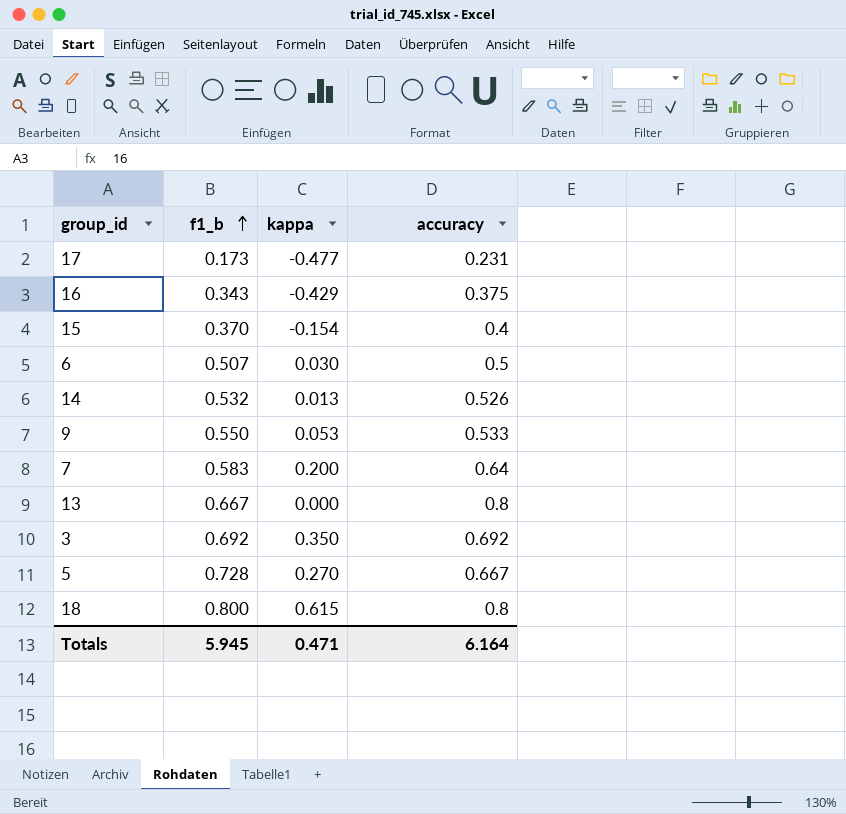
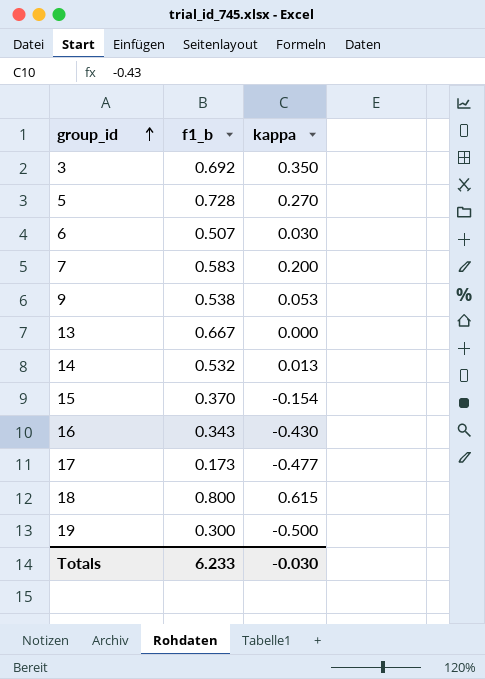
row order: f1_b ascending -> group_id ascending
column accuracy | position: 4 -> none
9 | f1_b: 0.550 -> 0.538
16 | kappa: -0.429 -> -0.430
row 19: none -> 0.300 | -0.500
Totals | f1_b: 5.945 -> 6.233
Totals | kappa: 0.471 -> -0.030

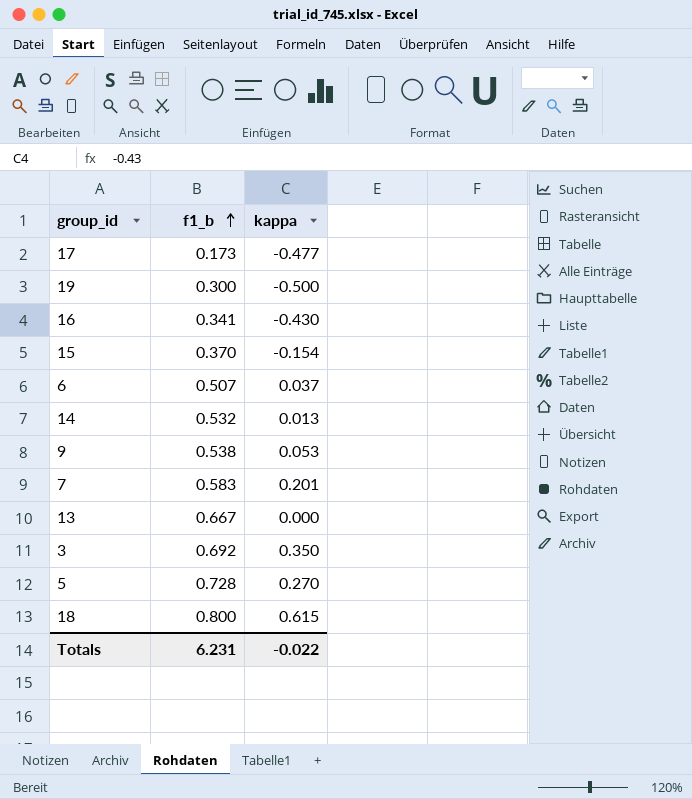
row order: group_id ascending -> f1_b ascending
16 | f1_b: 0.343 -> 0.341
6 | kappa: 0.030 -> 0.037
7 | kappa: 0.200 -> 0.201
Totals | f1_b: 6.233 -> 6.231
Totals | kappa: -0.030 -> -0.022

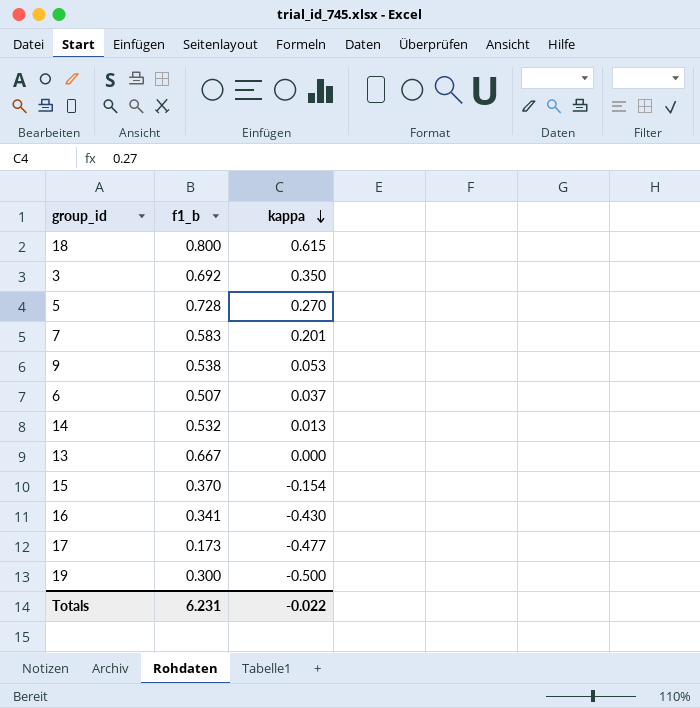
row order: f1_b ascending -> kappa descending

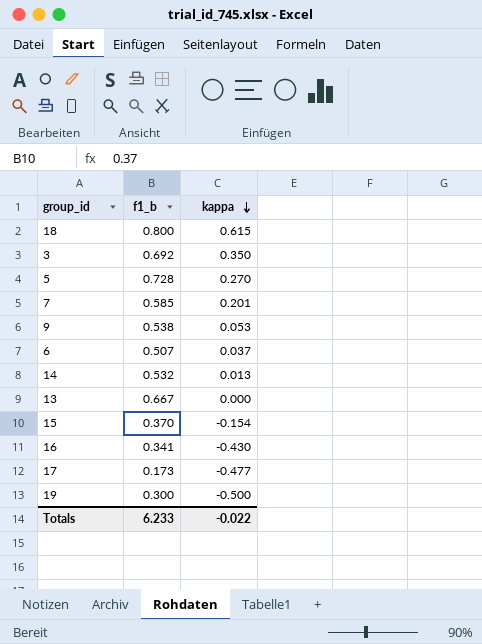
7 | f1_b: 0.583 -> 0.585
Totals | f1_b: 6.231 -> 6.233

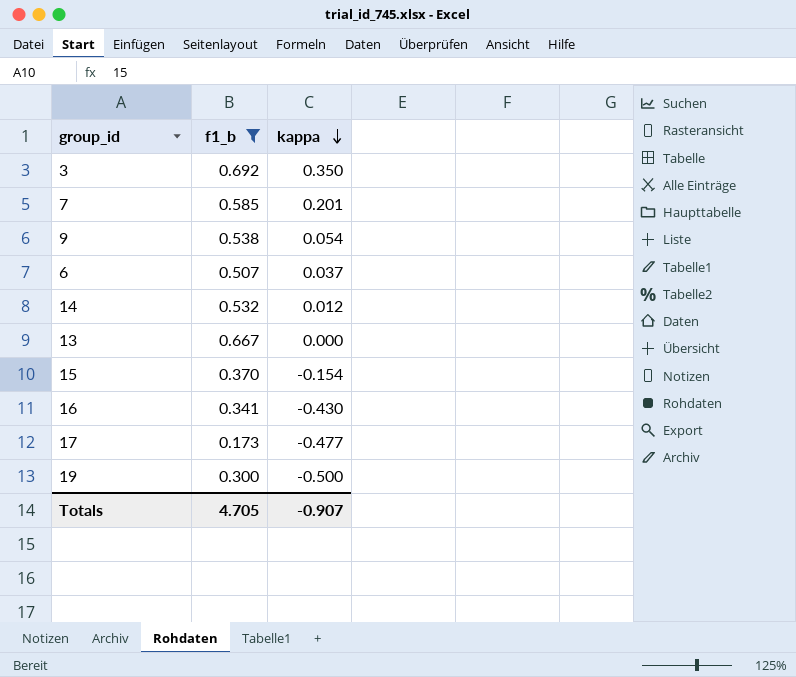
filter: none -> f1_b <= 0.692
9 | kappa: 0.053 -> 0.054
14 | kappa: 0.013 -> 0.012
Totals | f1_b: 6.233 -> 4.705
Totals | kappa: -0.022 -> -0.907

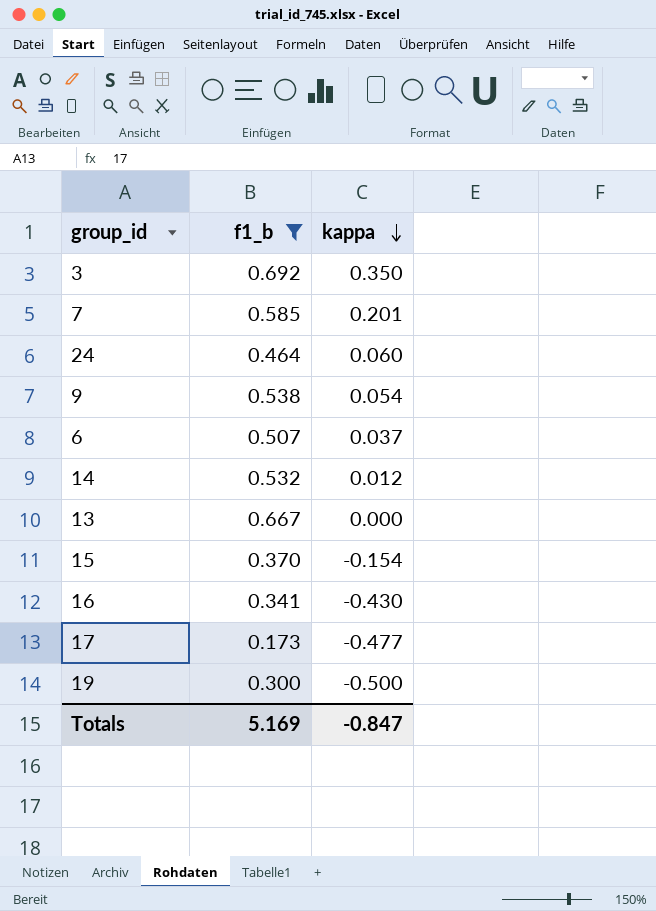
row 24: none -> 0.464 | 0.060
Totals | f1_b: 4.705 -> 5.169
Totals | kappa: -0.907 -> -0.847

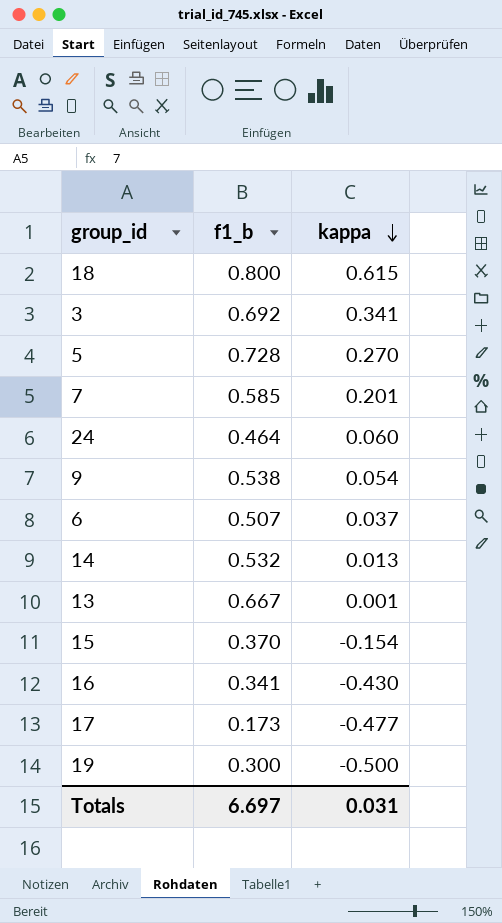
filter: f1_b <= 0.692 -> none
3 | kappa: 0.350 -> 0.341
14 | kappa: 0.012 -> 0.013
13 | kappa: 0.000 -> 0.001
Totals | f1_b: 5.169 -> 6.697
Totals | kappa: -0.847 -> 0.031

